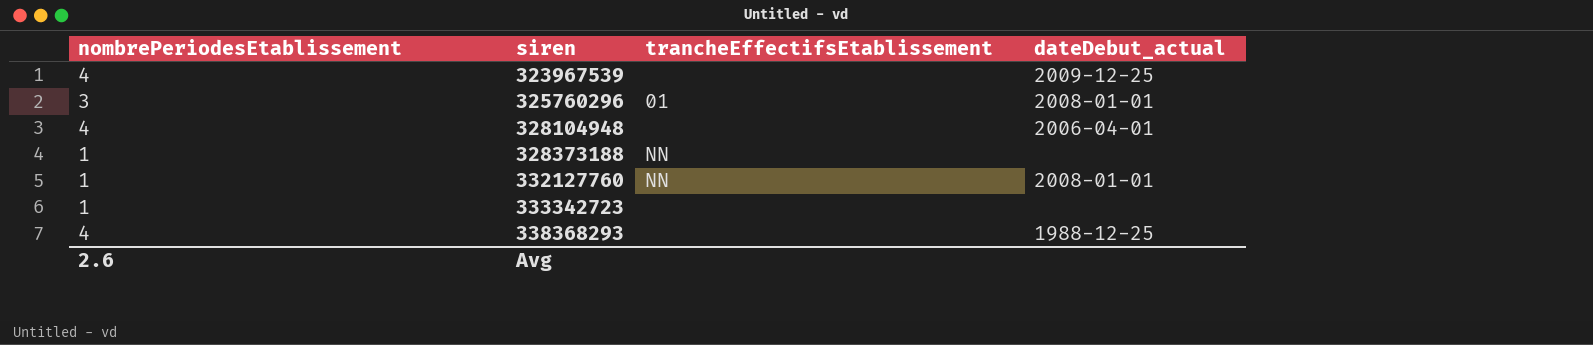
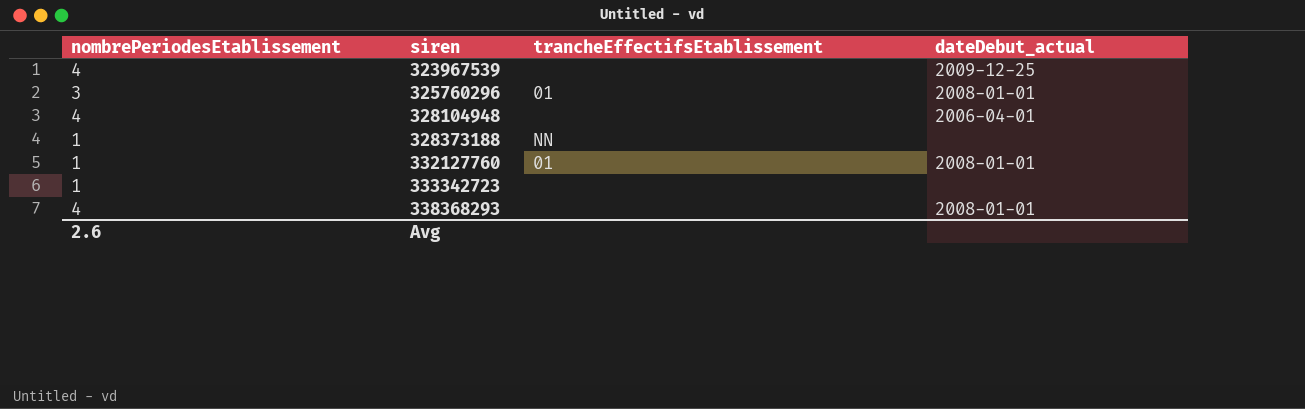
332127760 | trancheEffectifsEtablissement: NN -> 01
338368293 | dateDebut_actual: 1988-12-25 -> 2008-01-01

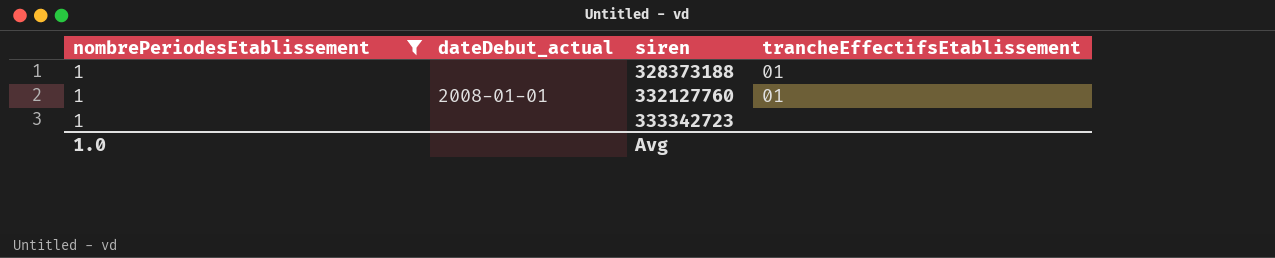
filter: none -> nombrePeriodesEtablissement = 1
column dateDebut_actual | position: 4 -> 2
328373188 | trancheEffectifsEtablissement: NN -> 01
Avg | nombrePeriodesEtablissement: 2.6 -> 1.0

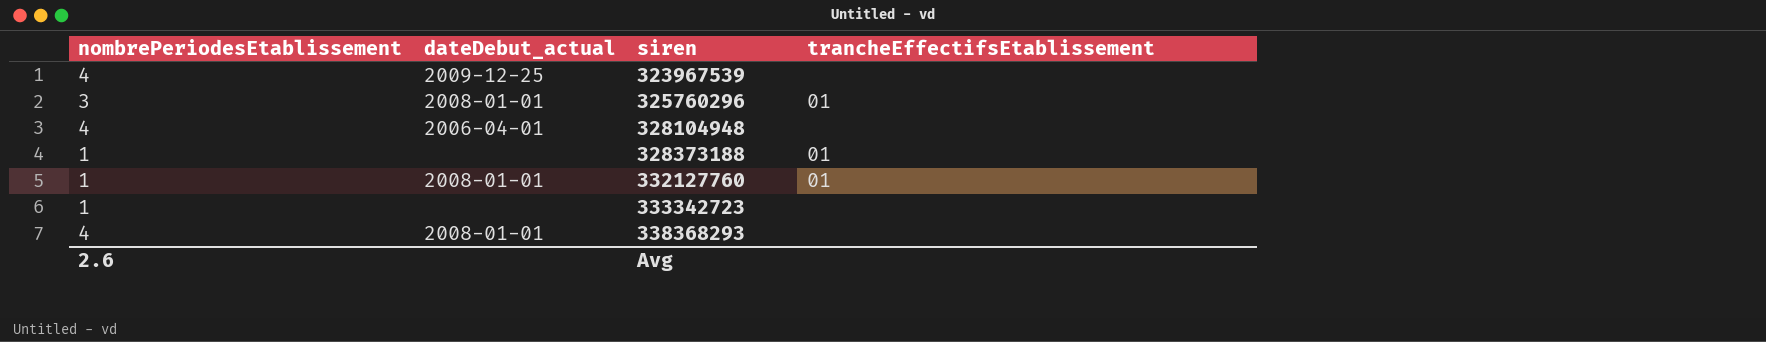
filter: nombrePeriodesEtablissement = 1 -> none
Avg | nombrePeriodesEtablissement: 1.0 -> 2.6

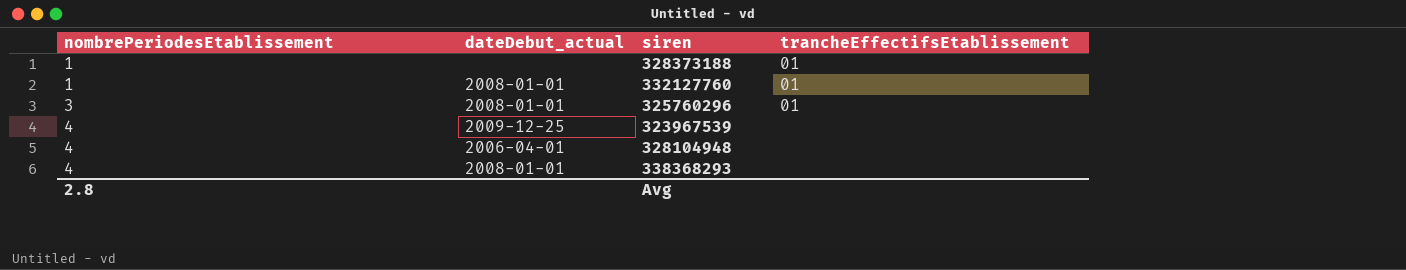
row order: siren ascending -> nombrePeriodesEtablissement ascending
row 333342723: 1 | none | none -> none
Avg | nombrePeriodesEtablissement: 2.6 -> 2.8

